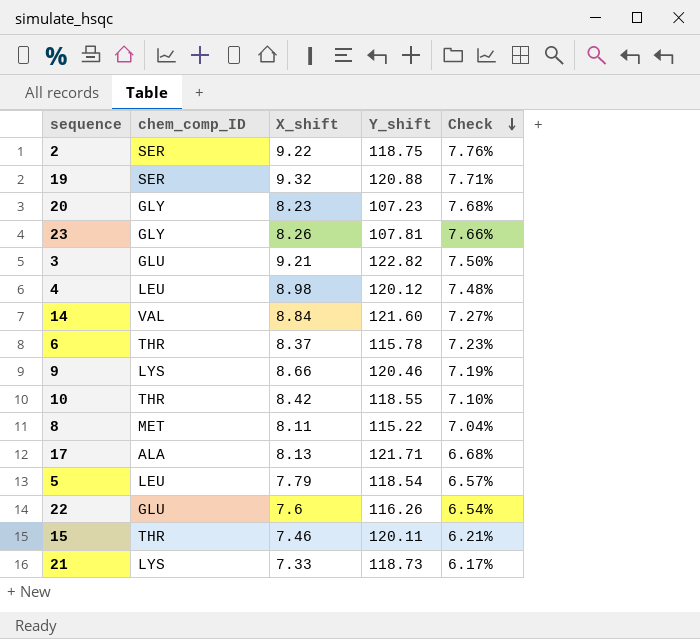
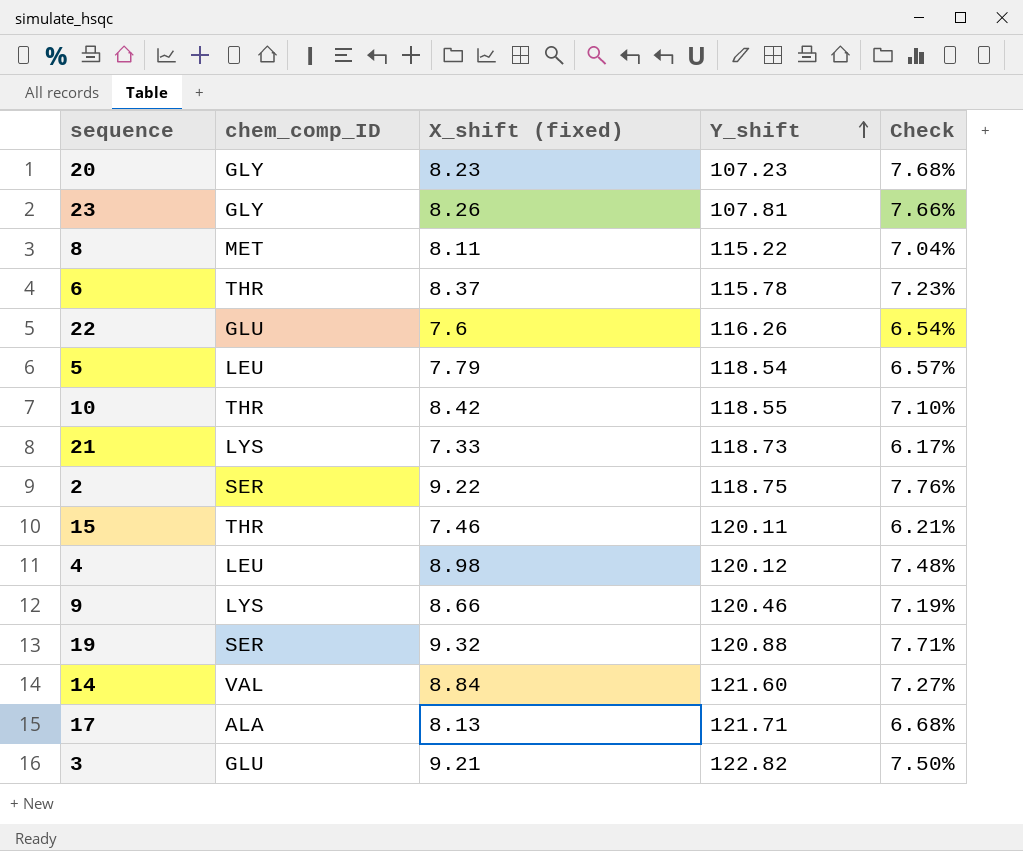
row order: Check descending -> Y_shift ascending
column name: X_shift -> X_shift (fixed)

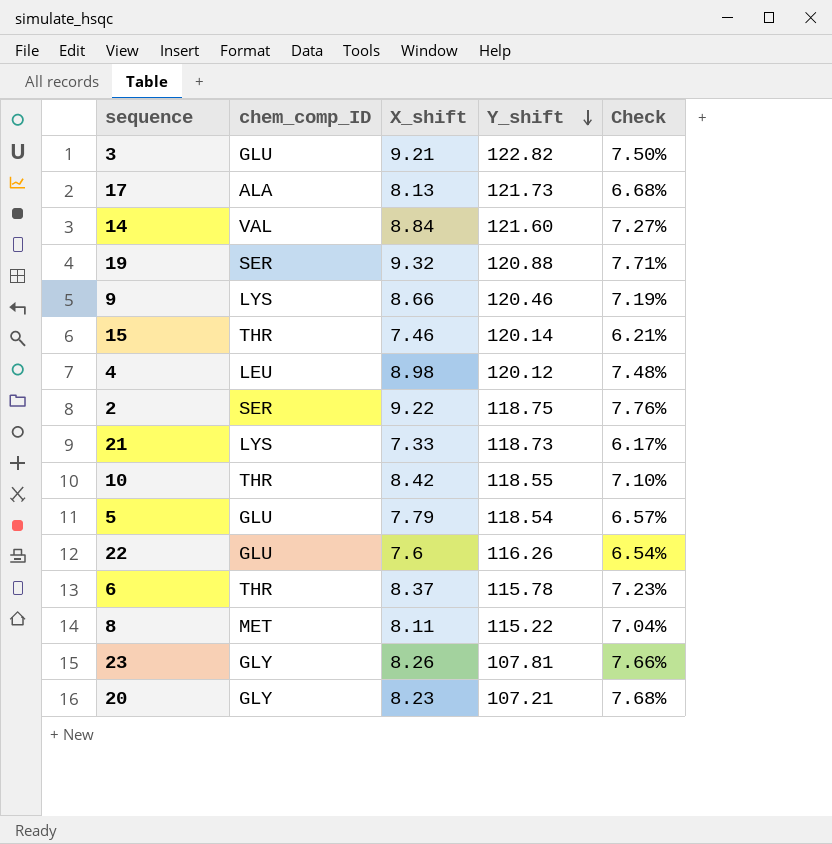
row order: Y_shift ascending -> Y_shift descending
column name: X_shift (fixed) -> X_shift
17 | Y_shift: 121.71 -> 121.73
15 | Y_shift: 120.11 -> 120.14
5 | chem_comp_ID: LEU -> GLU
20 | Y_shift: 107.23 -> 107.21

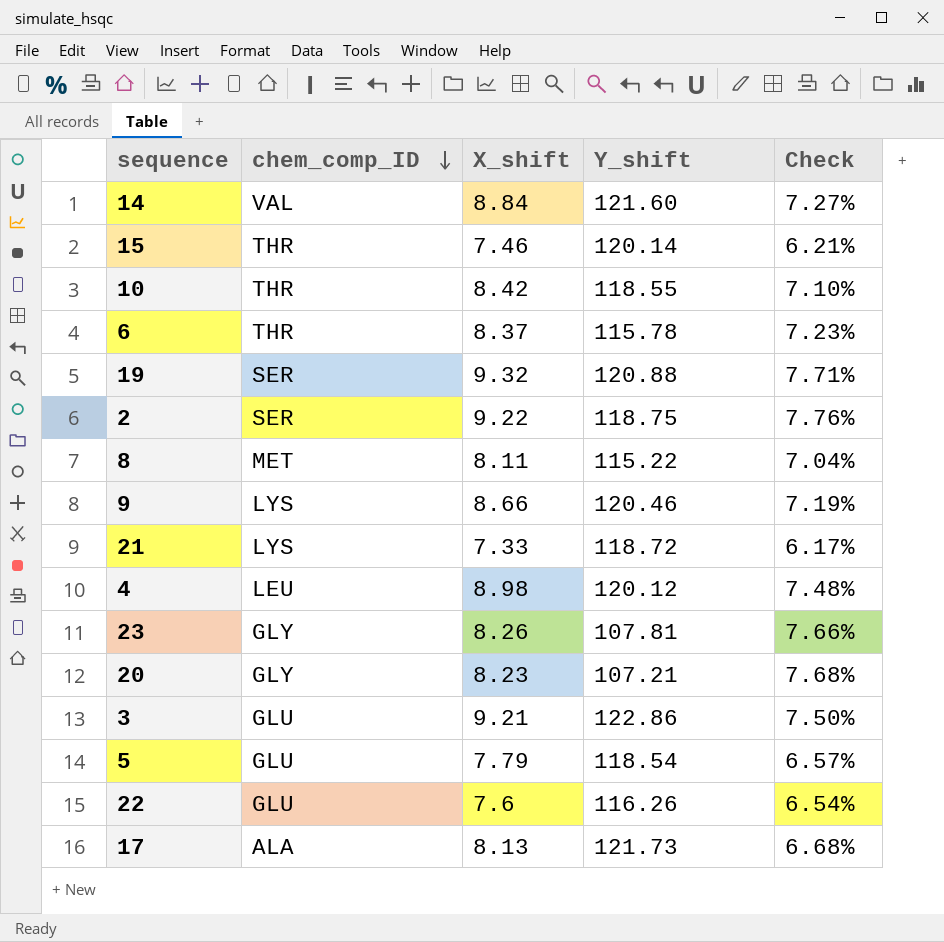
row order: Y_shift descending -> chem_comp_ID descending
21 | Y_shift: 118.73 -> 118.72
3 | Y_shift: 122.82 -> 122.86

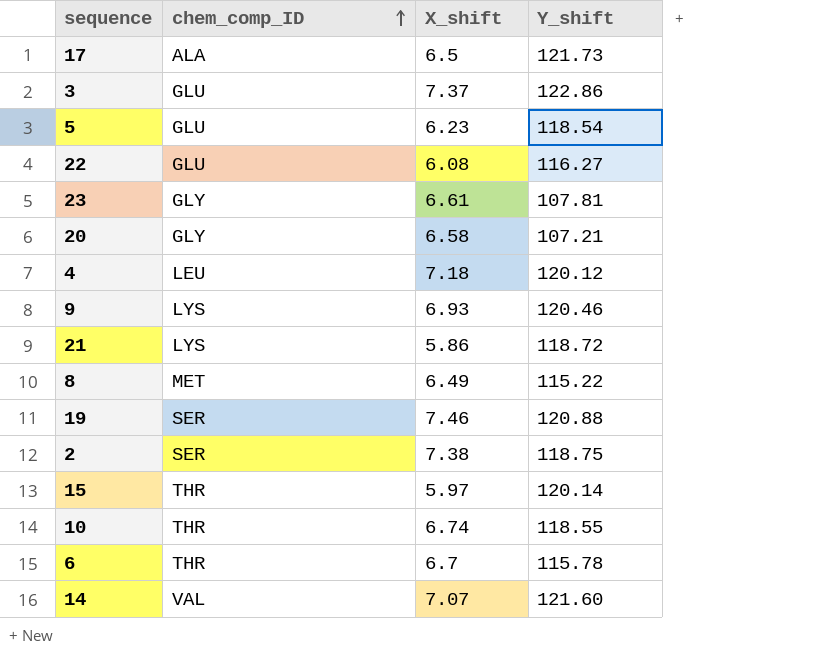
row order: chem_comp_ID descending -> chem_comp_ID ascending
column Check | formula: [X_shift] / [Y_shift] -> none
17 | X_shift: 8.13 -> 6.5
3 | X_shift: 9.21 -> 7.37
5 | X_shift: 7.79 -> 6.23
22 | X_shift: 7.6 -> 6.08
22 | Y_shift: 116.26 -> 116.27
23 | X_shift: 8.26 -> 6.61
20 | X_shift: 8.23 -> 6.58
4 | X_shift: 8.98 -> 7.18
9 | X_shift: 8.66 -> 6.93
21 | X_shift: 7.33 -> 5.86
8 | X_shift: 8.11 -> 6.49
19 | X_shift: 9.32 -> 7.46
2 | X_shift: 9.22 -> 7.38
15 | X_shift: 7.46 -> 5.97
10 | X_shift: 8.42 -> 6.74
6 | X_shift: 8.37 -> 6.7
14 | X_shift: 8.84 -> 7.07

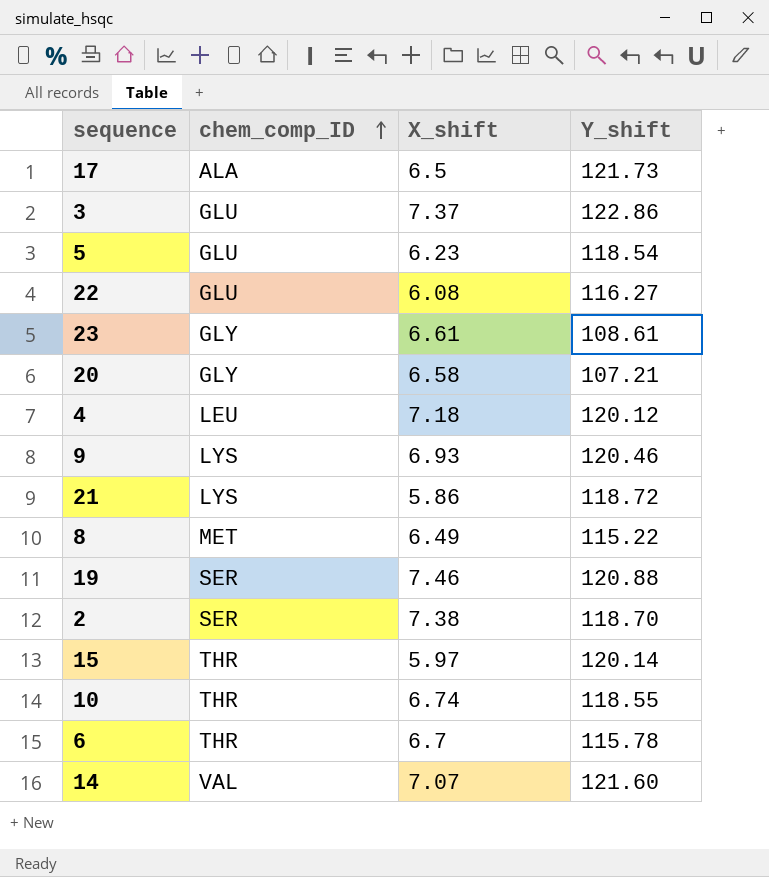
23 | Y_shift: 107.81 -> 108.61
2 | Y_shift: 118.75 -> 118.70

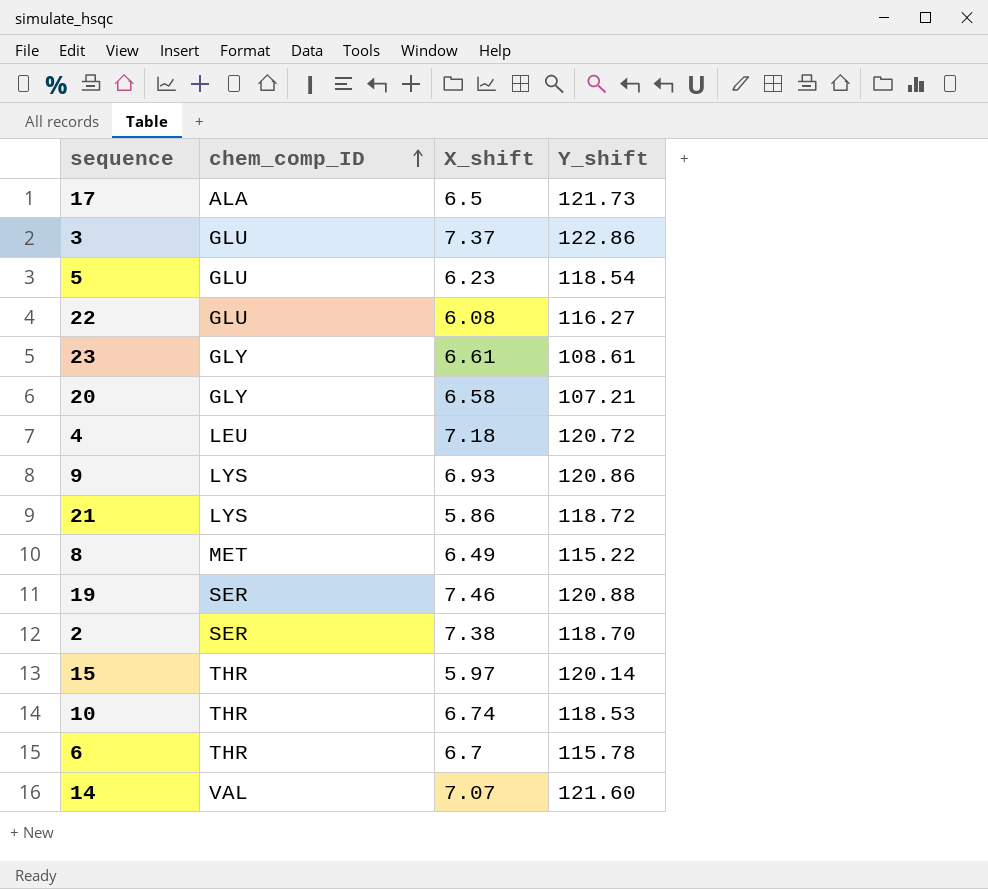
4 | Y_shift: 120.12 -> 120.72
9 | Y_shift: 120.46 -> 120.86
10 | Y_shift: 118.55 -> 118.53

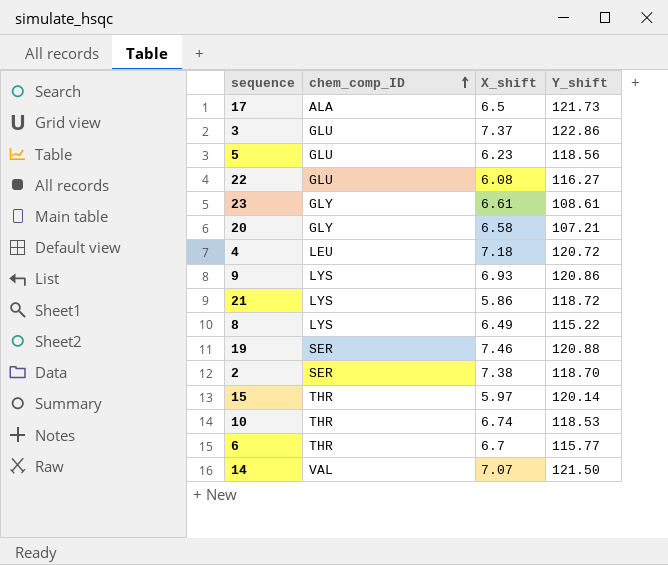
5 | Y_shift: 118.54 -> 118.56
8 | chem_comp_ID: MET -> LYS
6 | Y_shift: 115.78 -> 115.77
14 | Y_shift: 121.60 -> 121.50

